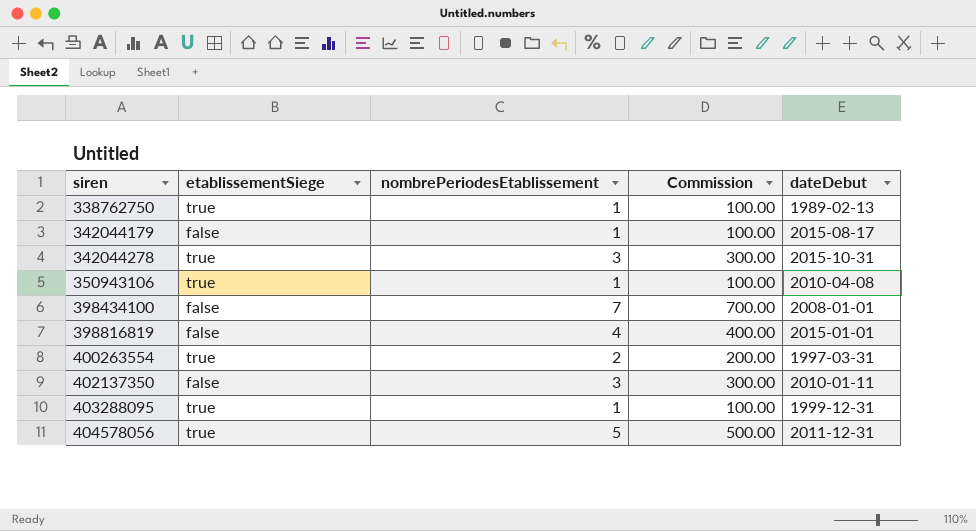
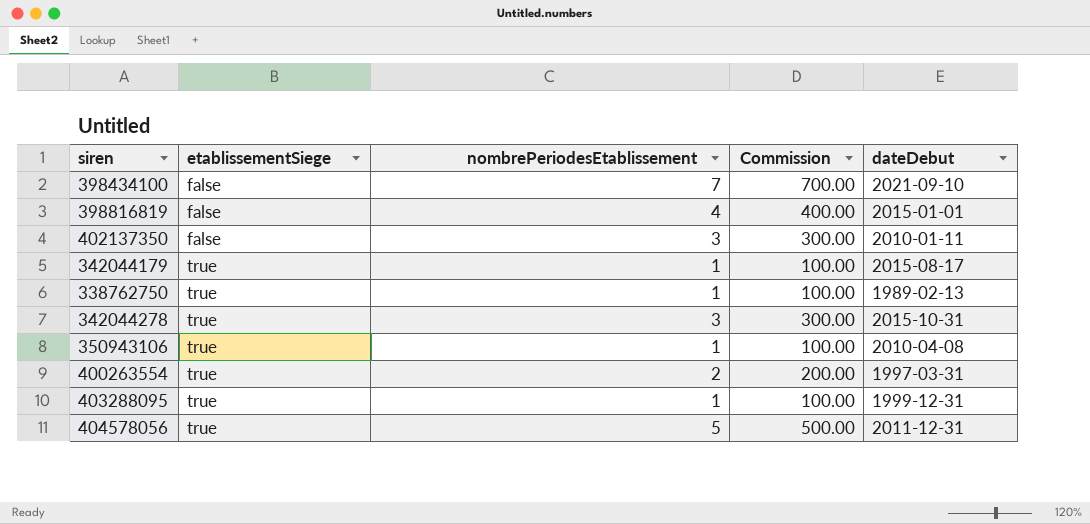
row order: siren ascending -> etablissementSiege ascending
398434100 | dateDebut: 2008-01-01 -> 2021-09-10
342044179 | etablissementSiege: false -> true

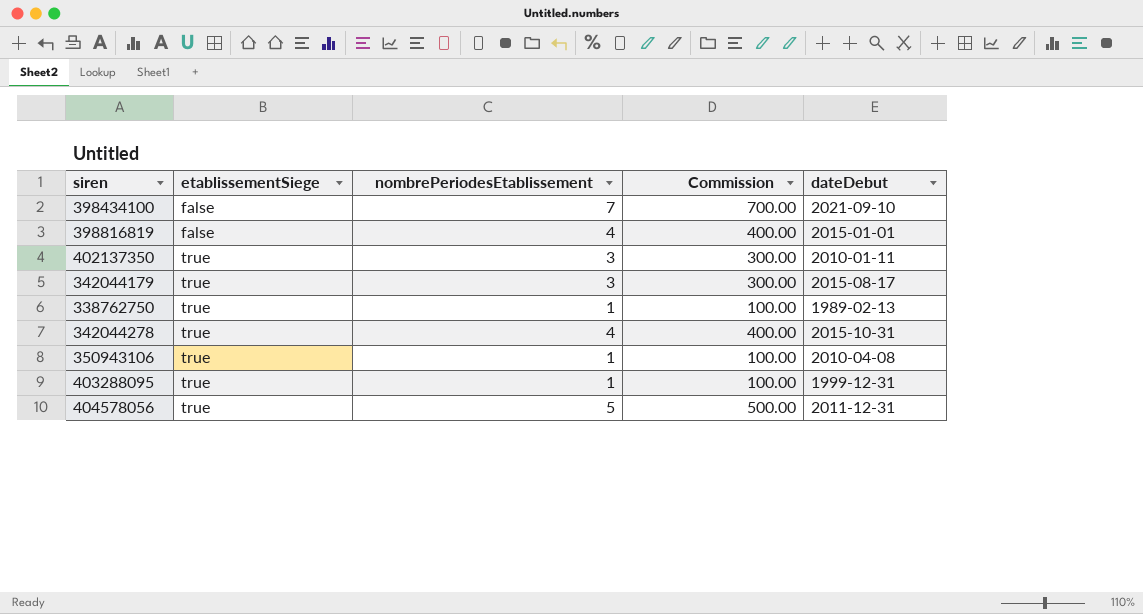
row 400263554: true | 2 | 200.00 | 1997-03-31 -> none
402137350 | etablissementSiege: false -> true
342044179 | nombrePeriodesEtablissement: 1 -> 3
342044179 | Commission: 100.00 -> 300.00
342044278 | nombrePeriodesEtablissement: 3 -> 4
342044278 | Commission: 300.00 -> 400.00

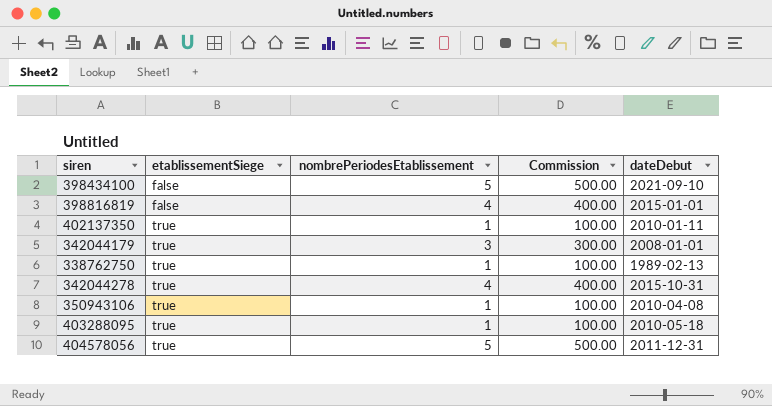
398434100 | nombrePeriodesEtablissement: 7 -> 5
398434100 | Commission: 700.00 -> 500.00
402137350 | nombrePeriodesEtablissement: 3 -> 1
402137350 | Commission: 300.00 -> 100.00
342044179 | dateDebut: 2015-08-17 -> 2008-01-01
403288095 | dateDebut: 1999-12-31 -> 2010-05-18

